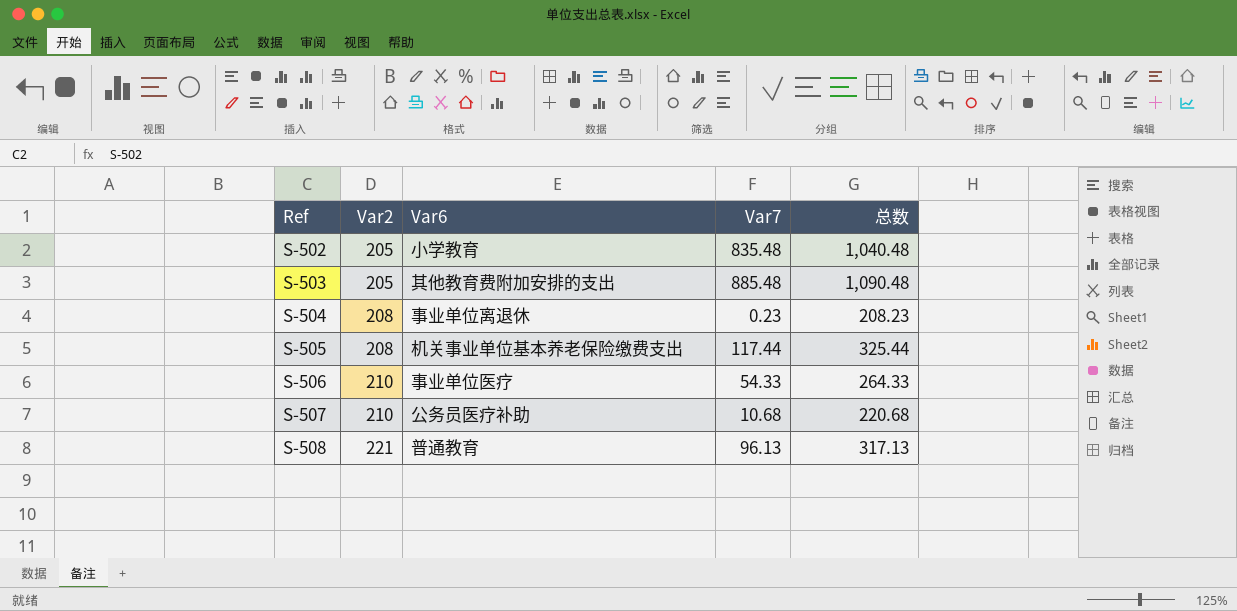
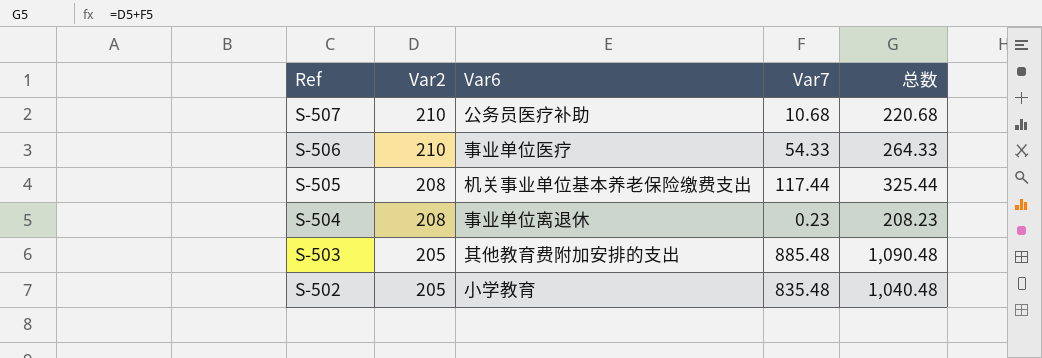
row order: Ref ascending -> Ref descending
row S-508: 221 | 普通教育 | 96.13 | 317.13 -> none

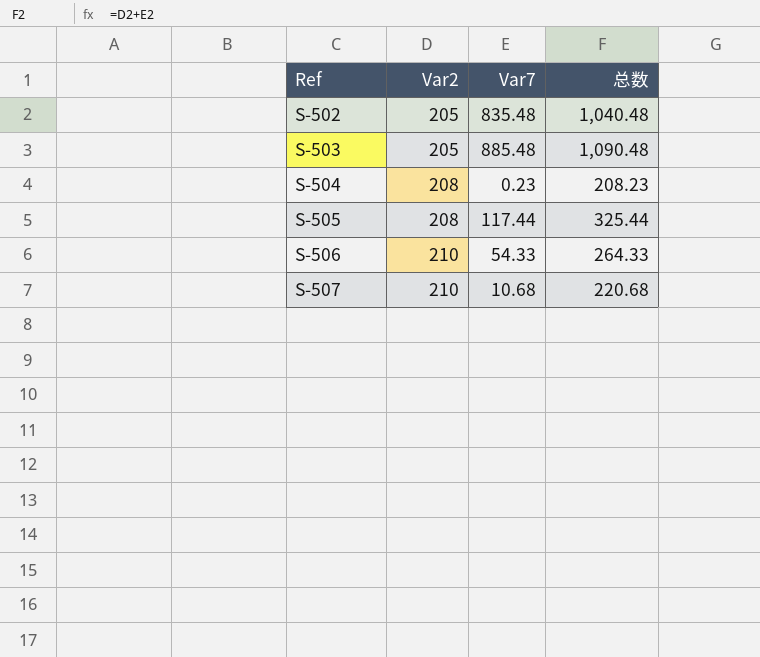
row order: Ref descending -> Ref ascending
column Var6 | position: 3 -> none

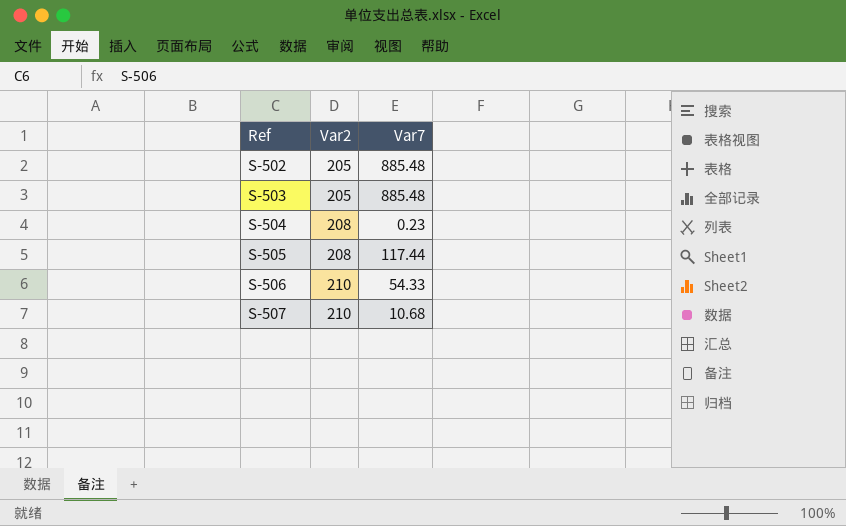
column 总数 | formula: [Var2] + [Var7] -> none
S-502 | Var7: 835.48 -> 885.48

